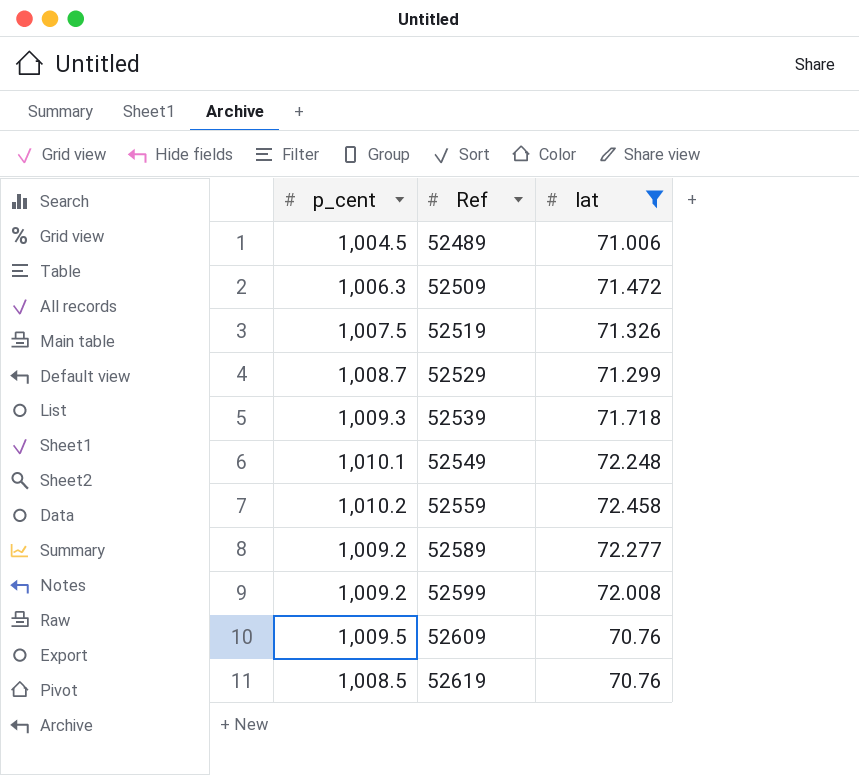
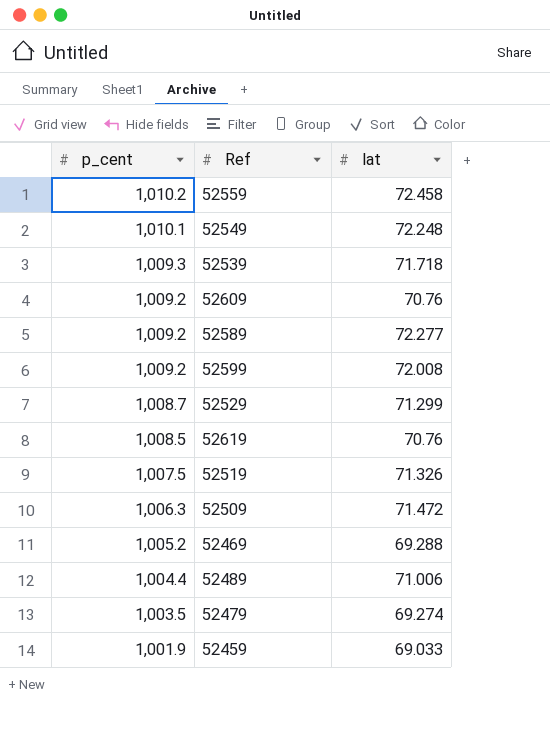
filter: lat >= 70.76 -> none
row order: Ref ascending -> p_cent descending
52609 | p_cent: 1,009.5 -> 1,009.2
52489 | p_cent: 1,004.5 -> 1,004.4

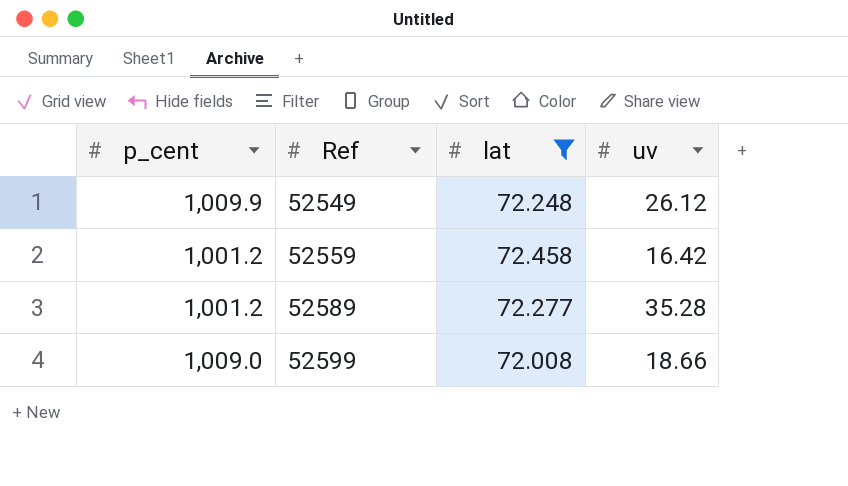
filter: none -> lat >= 72.008
row order: p_cent descending -> Ref ascending
column uv | position: none -> 4
52549 | p_cent: 1,010.1 -> 1,009.9
52559 | p_cent: 1,010.2 -> 1,001.2
52589 | p_cent: 1,009.2 -> 1,001.2
52599 | p_cent: 1,009.2 -> 1,009.0

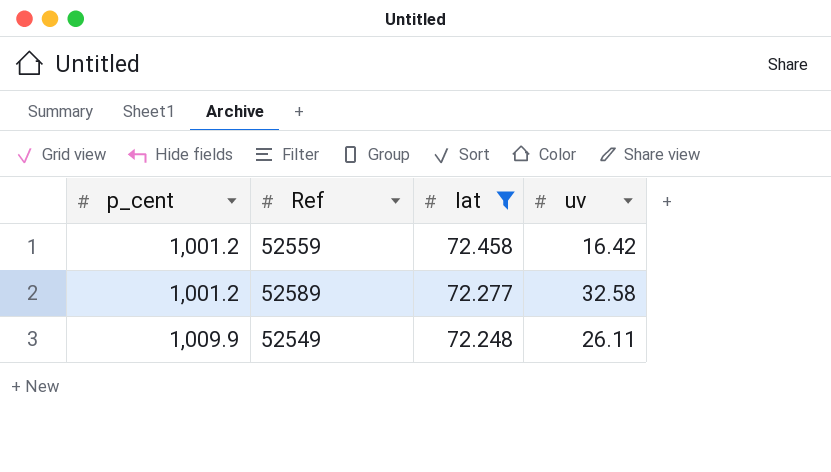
row order: Ref ascending -> p_cent ascending
row 52599: 1,009.0 | 72.008 | 18.66 -> none
52589 | uv: 35.28 -> 32.58
52549 | uv: 26.12 -> 26.11

